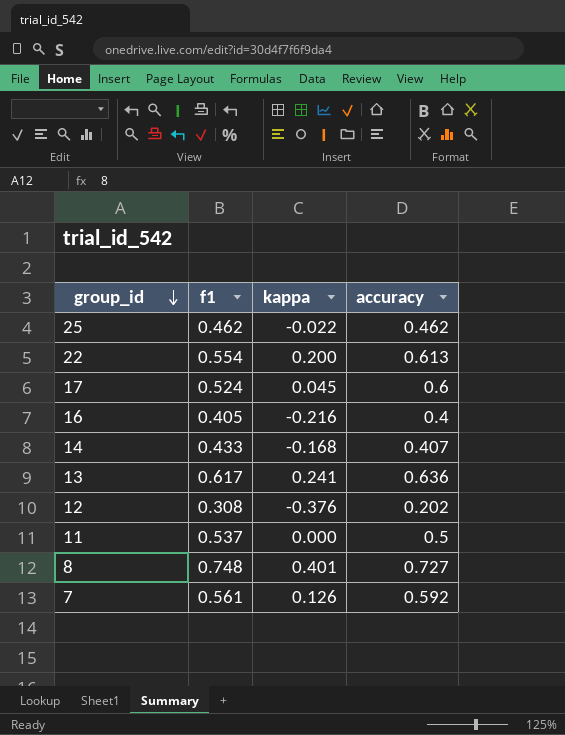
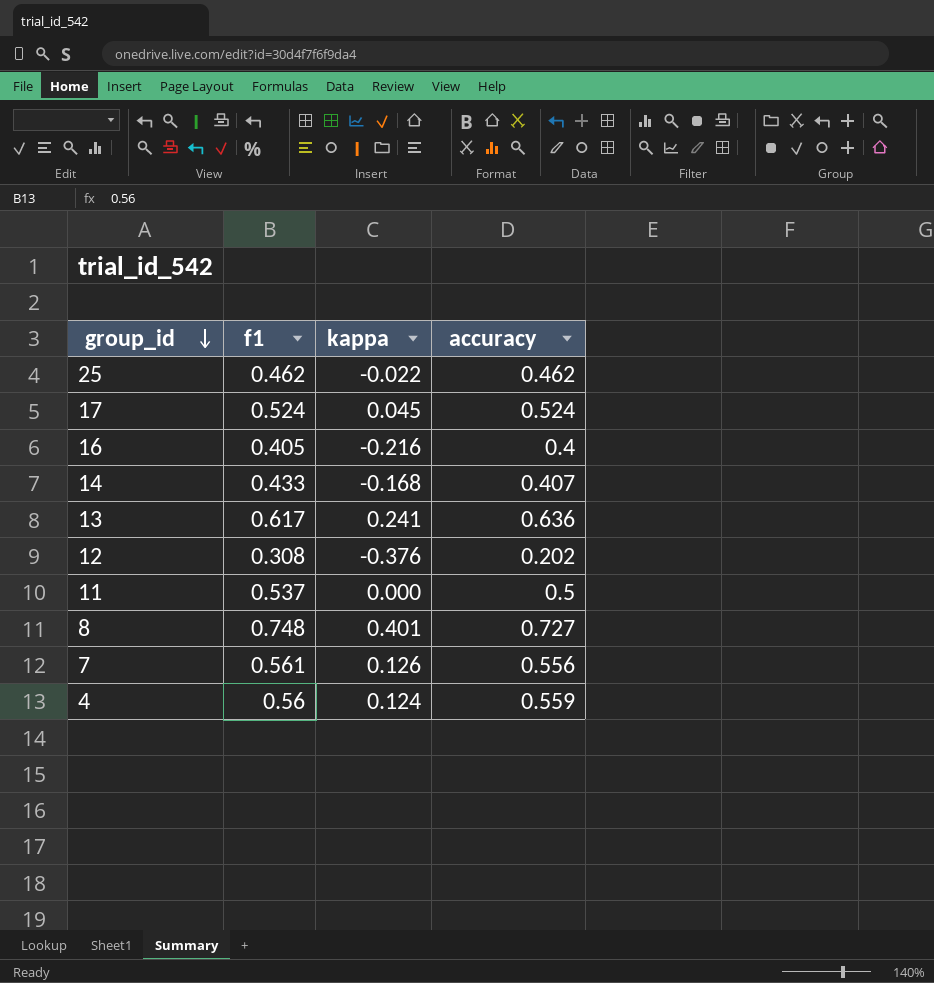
row 22: 0.554 | 0.200 | 0.613 -> none
17 | accuracy: 0.6 -> 0.524
7 | accuracy: 0.592 -> 0.556
row 4: none -> 0.56 | 0.124 | 0.559

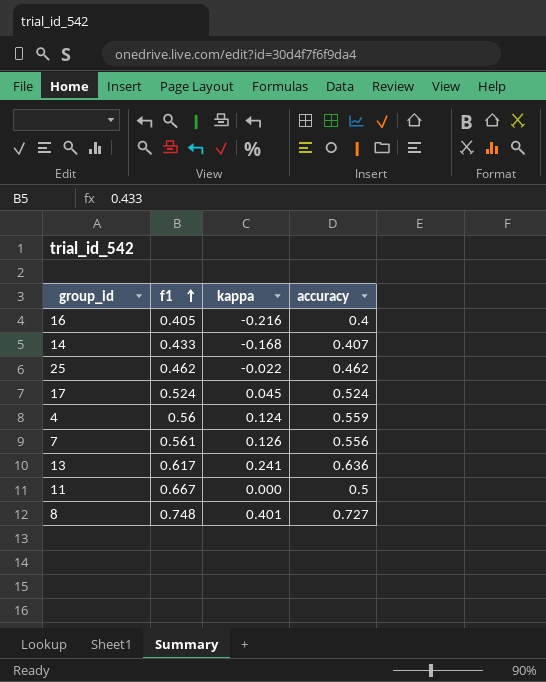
row order: group_id descending -> f1 ascending
row 12: 0.308 | -0.376 | 0.202 -> none
11 | f1: 0.537 -> 0.667

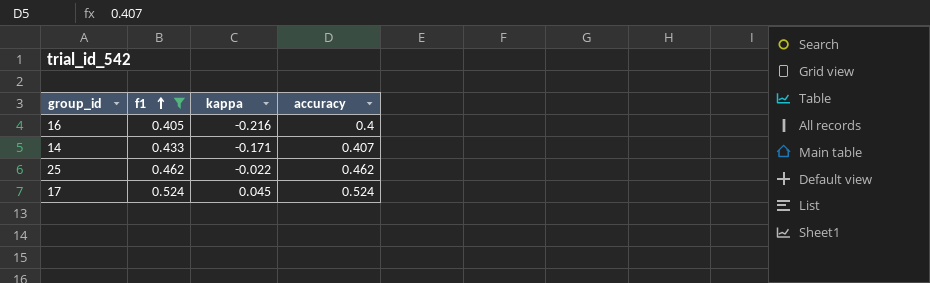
filter: none -> f1 <= 0.524
14 | kappa: -0.168 -> -0.171

